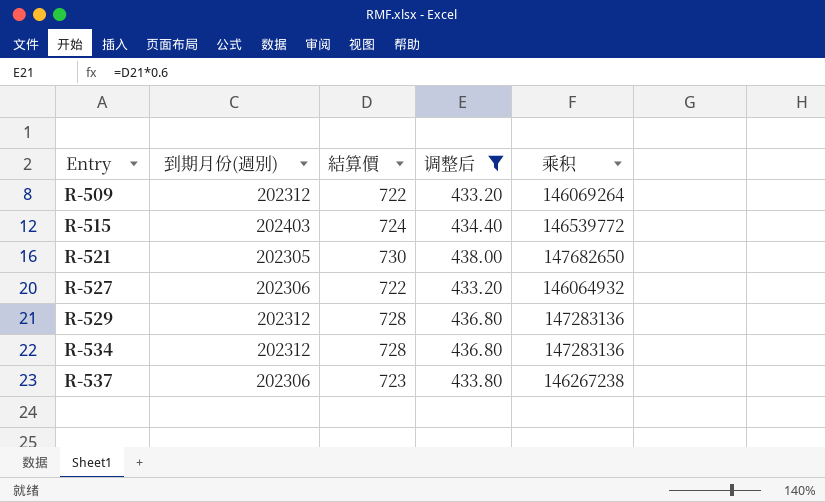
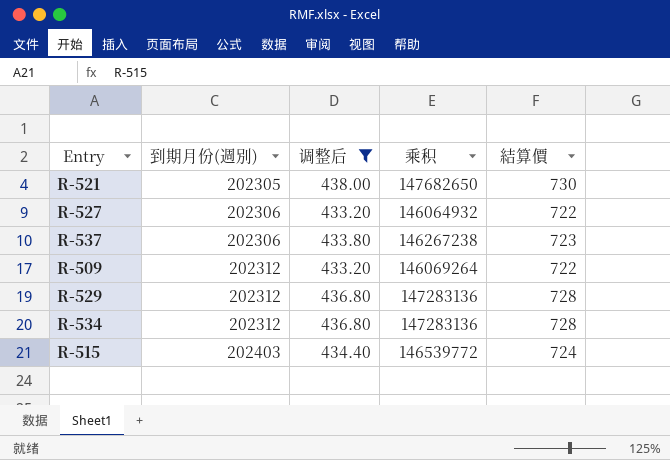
row order: Entry ascending -> 到期月份(週別) ascending
column 結算價 | position: 3 -> 5

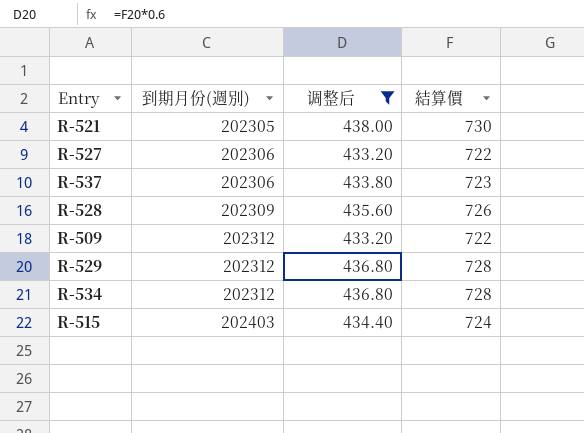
column 乘积 | formula: [到期月份(週別)] * [結算價] -> none
row R-528: none -> 202309 | 435.60 | 726

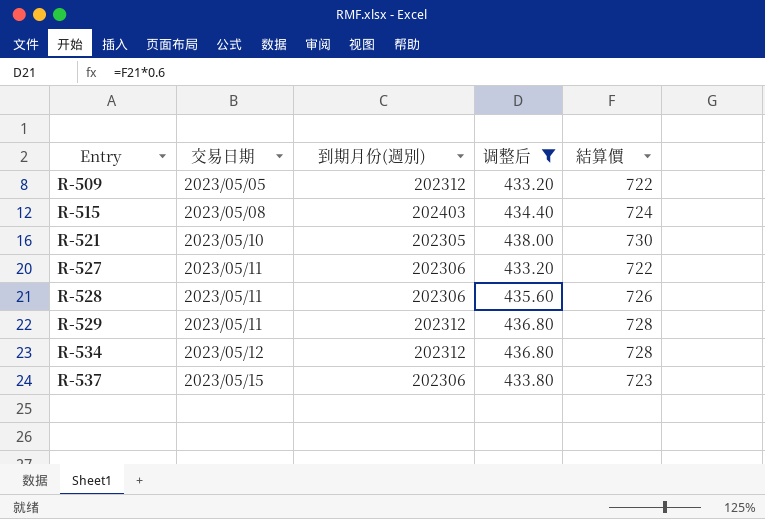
row order: 到期月份(週別) ascending -> Entry ascending
column 交易日期 | position: none -> 2
R-528 | 到期月份(週別): 202309 -> 202306

